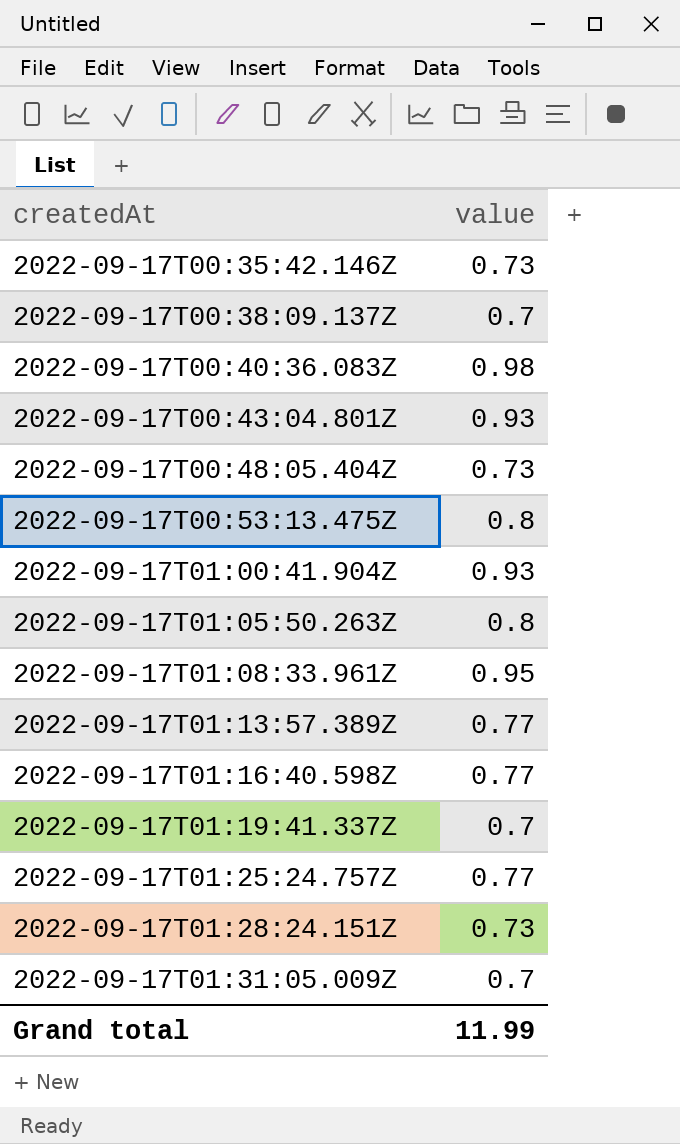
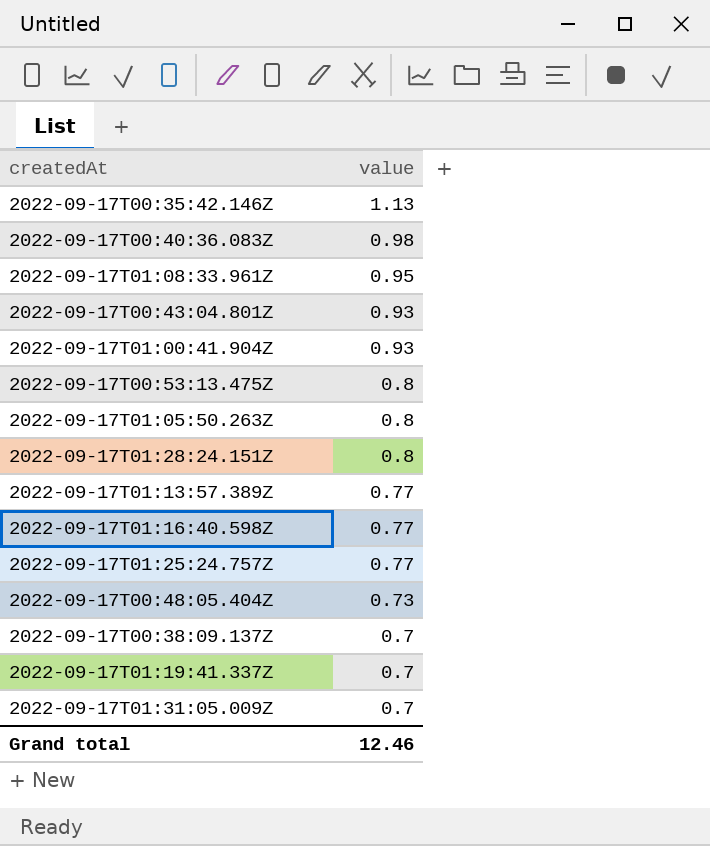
row order: createdAt ascending -> value descending
2022-09-17T00:35:42.146Z | value: 0.73 -> 1.13
2022-09-17T01:28:24.151Z | value: 0.73 -> 0.8
Grand total | value: 11.99 -> 12.46

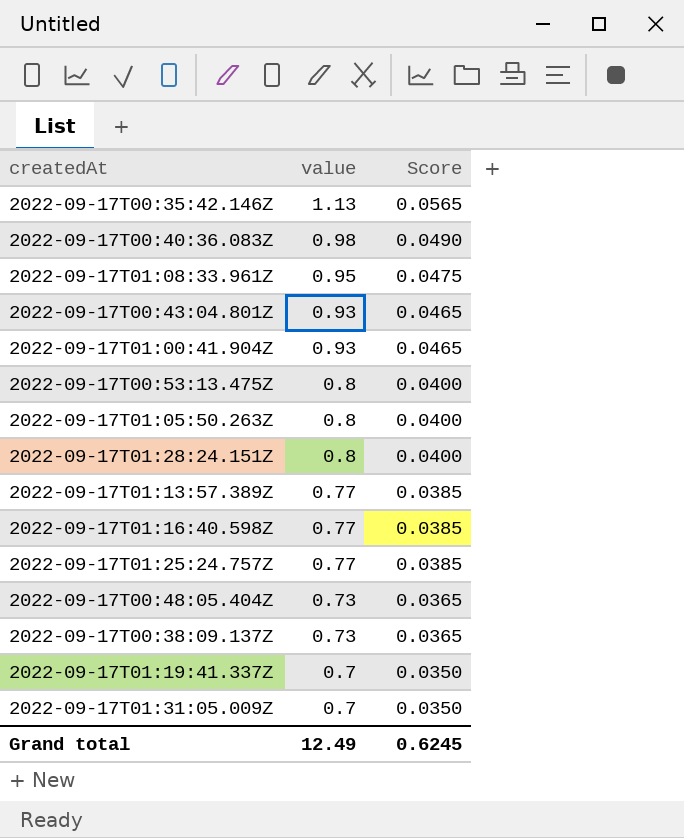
column Score | formula: none -> [value] * 0.05
2022-09-17T00:38:09.137Z | value: 0.7 -> 0.73
Grand total | value: 12.46 -> 12.49

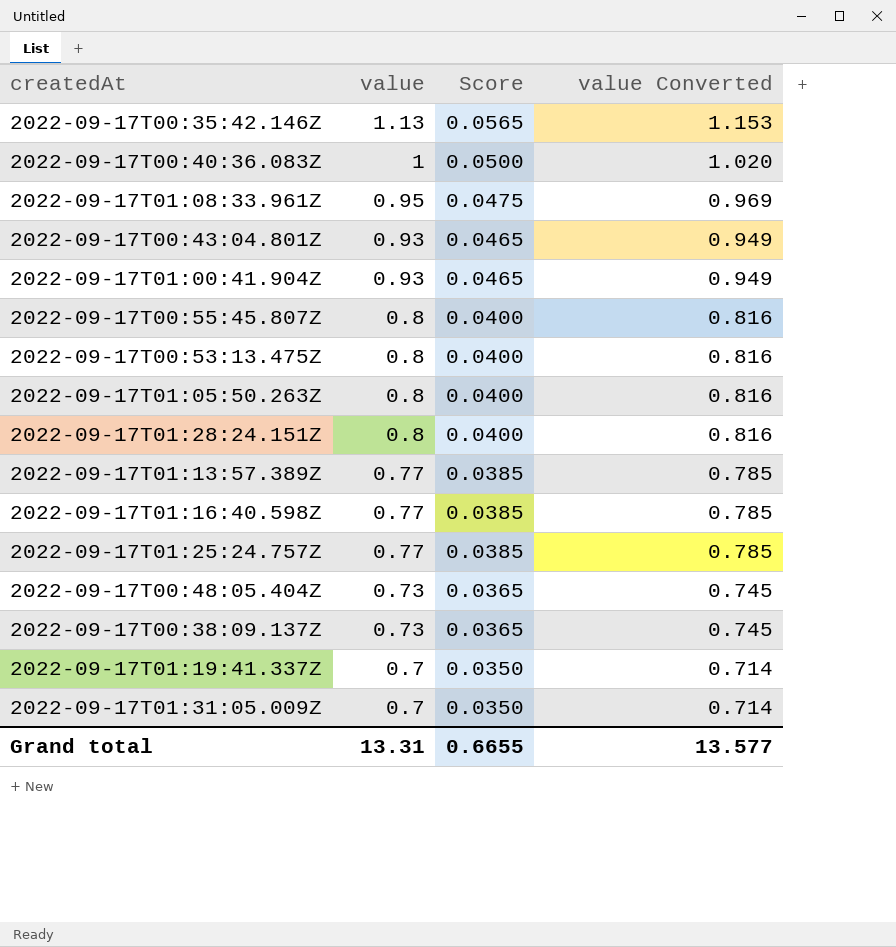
column value Converted | formula: none -> [value] * 1.02
2022-09-17T00:40:36.083Z | value: 0.98 -> 1
2022-09-17T00:40:36.083Z | Score: 0.0490 -> 0.0500
row 2022-09-17T00:55:45.807Z: none -> 0.8 | 0.0400 | 0.816
Grand total | value: 12.49 -> 13.31
Grand total | Score: 0.6245 -> 0.6655

